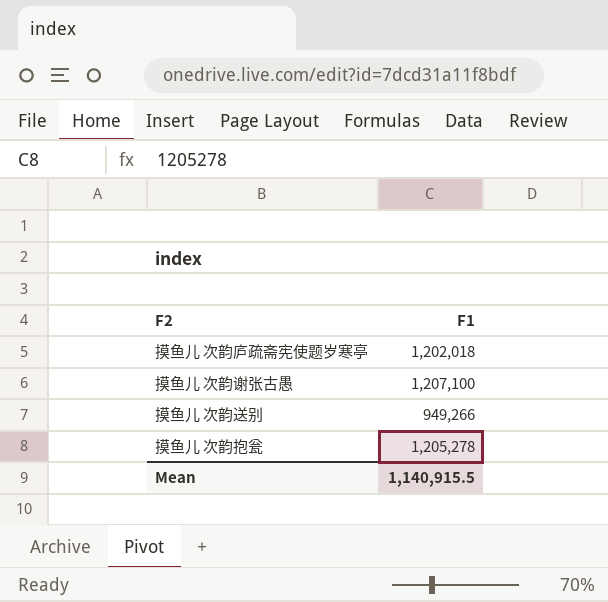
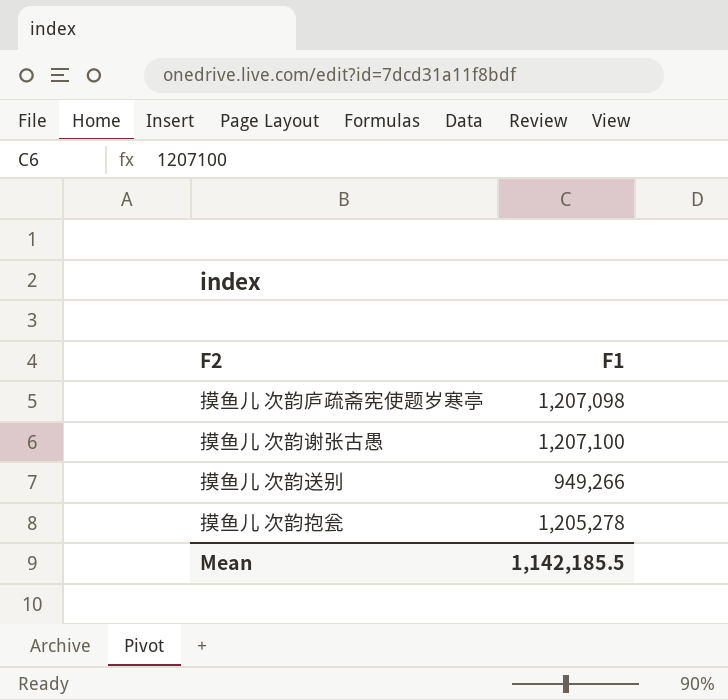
摸鱼儿 次韵庐疏斋宪使题岁寒亭 | F1: 1,202,018 -> 1,207,098
Mean | F1: 1,140,915.5 -> 1,142,185.5

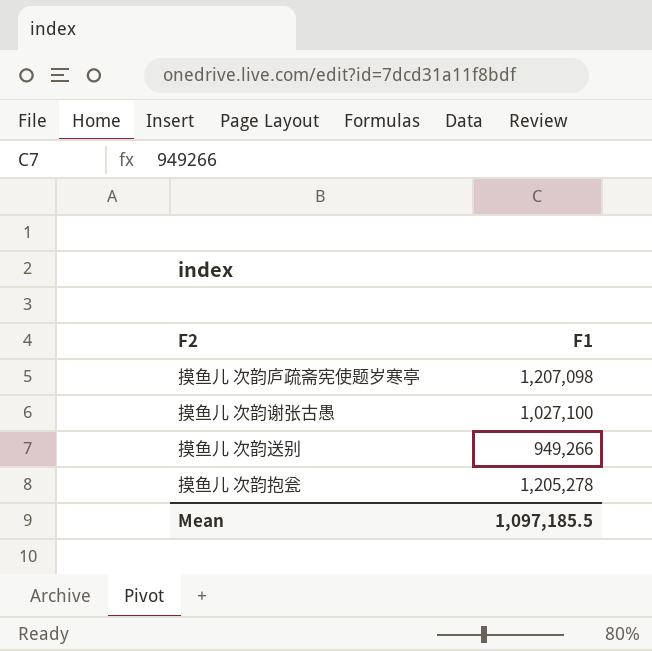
摸鱼儿 次韵谢张古愚 | F1: 1,207,100 -> 1,027,100
Mean | F1: 1,142,185.5 -> 1,097,185.5

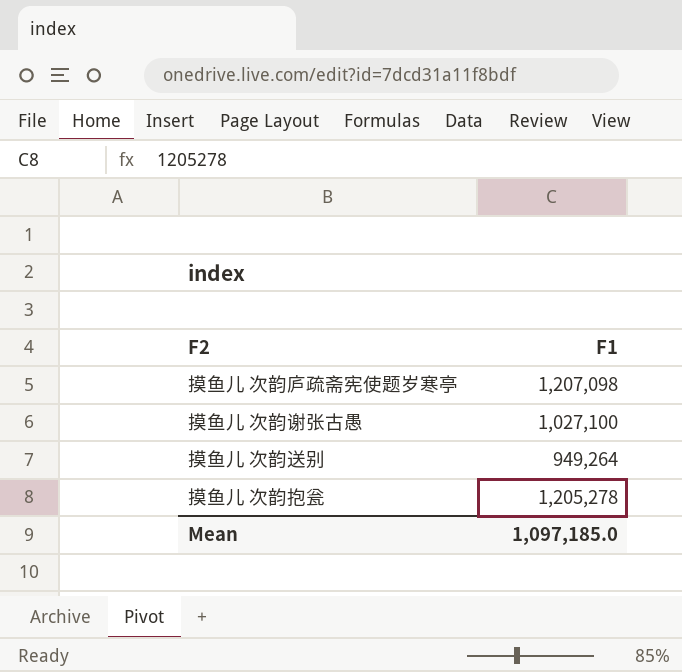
摸鱼儿 次韵送别 | F1: 949,266 -> 949,264
Mean | F1: 1,097,185.5 -> 1,097,185.0

